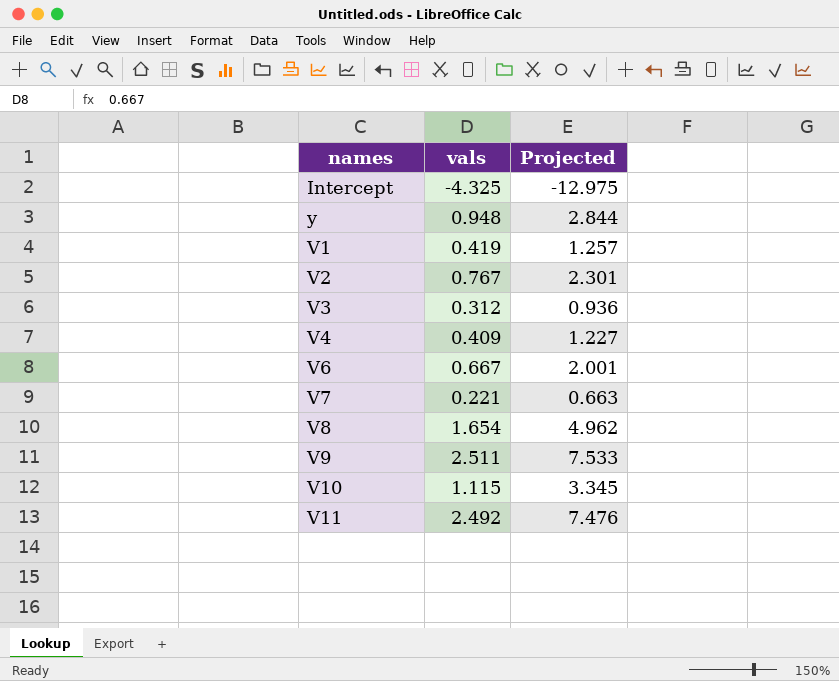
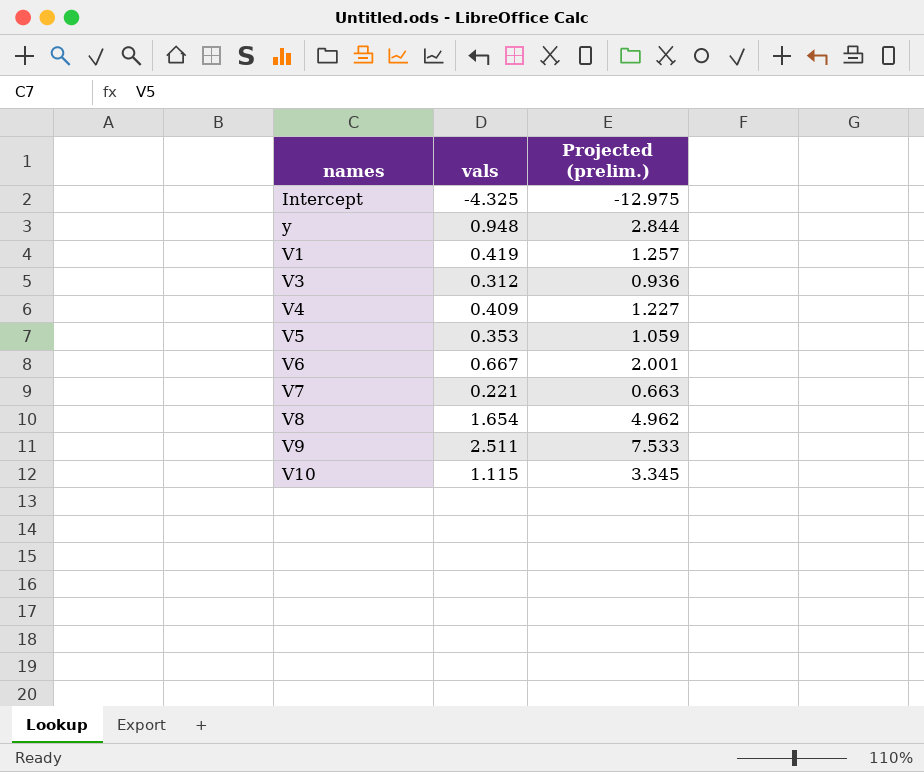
column name: Projected -> Projected (prelim.)
row V2: 0.767 | 2.301 -> none
row V11: 2.492 | 7.476 -> none
row V5: none -> 0.353 | 1.059

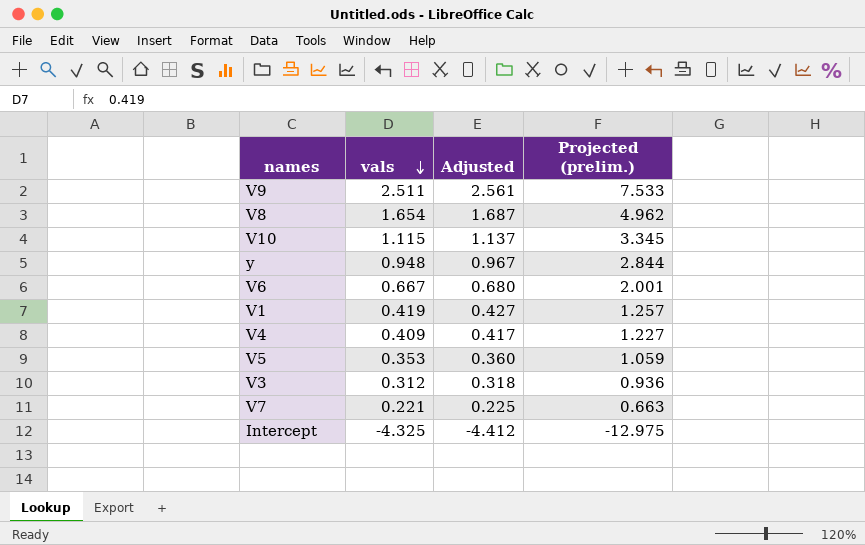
row order: none -> vals descending
column Adjusted | formula: none -> [vals] * 1.02

